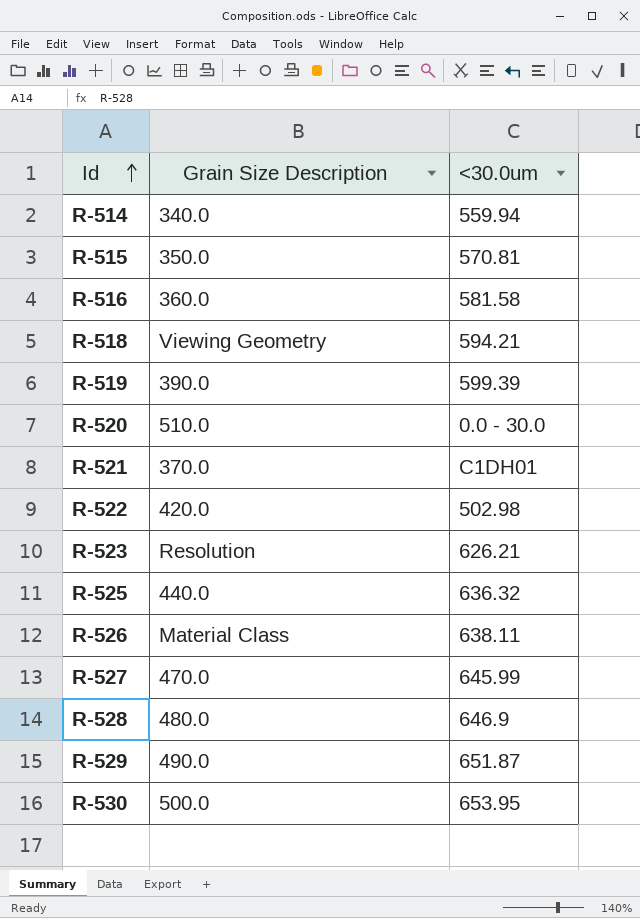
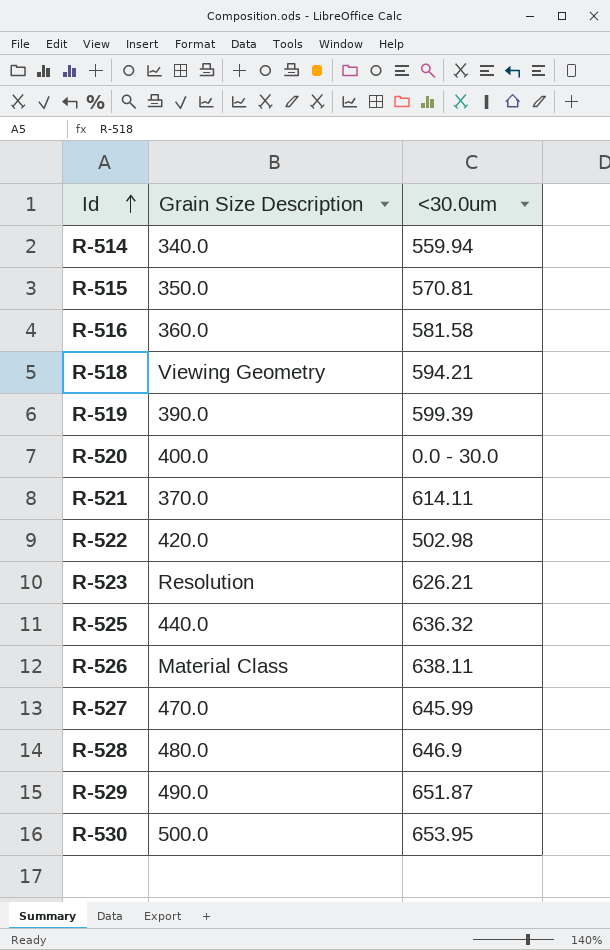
R-520 | Grain Size Description: 510.0 -> 400.0
R-521 | <30.0um: C1DH01 -> 614.11

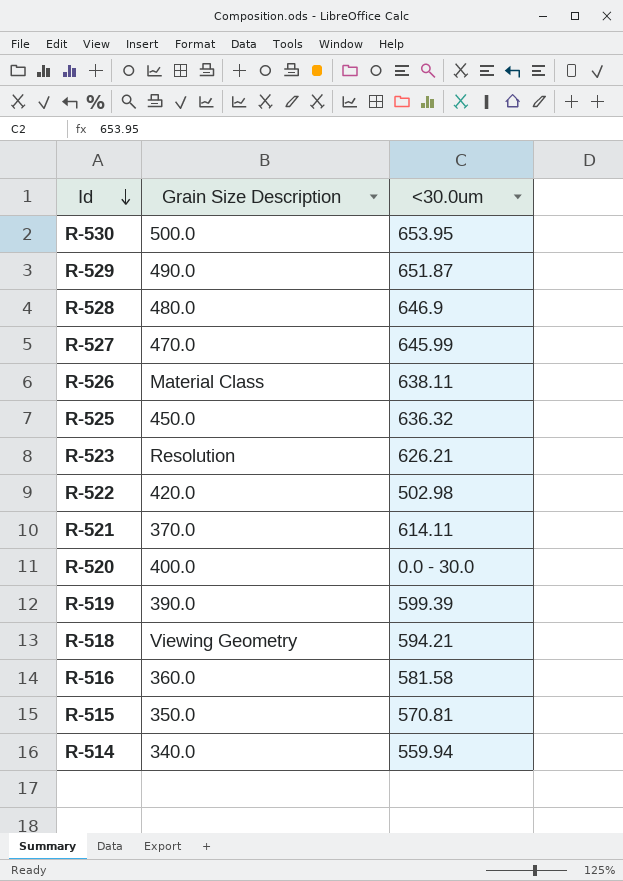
row order: Id ascending -> Id descending
R-525 | Grain Size Description: 440.0 -> 450.0

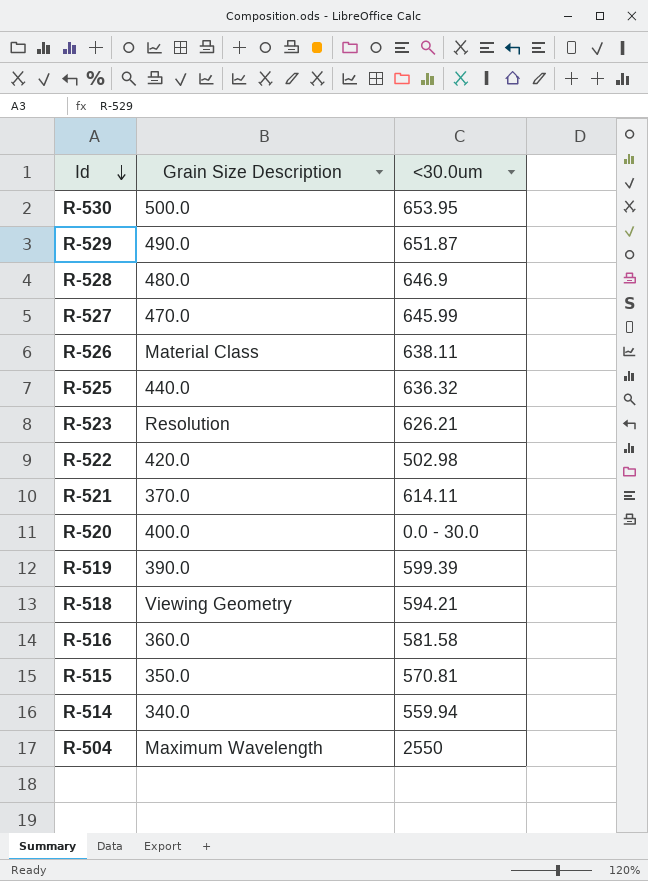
R-525 | Grain Size Description: 450.0 -> 440.0
row R-504: none -> Maximum Wavelength | 2550

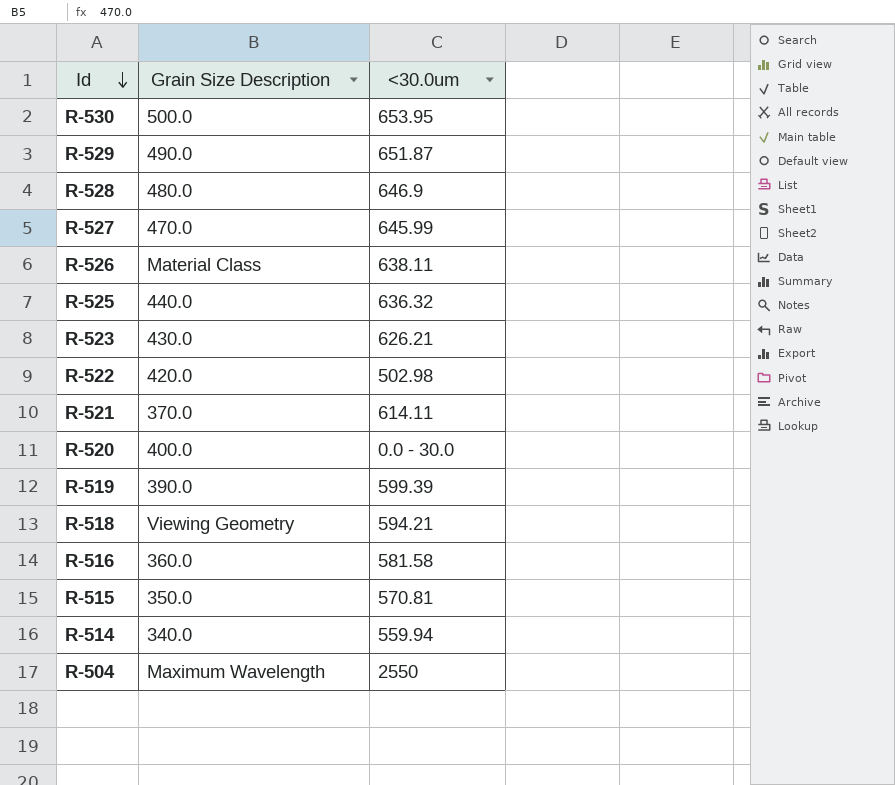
R-523 | Grain Size Description: Resolution -> 430.0

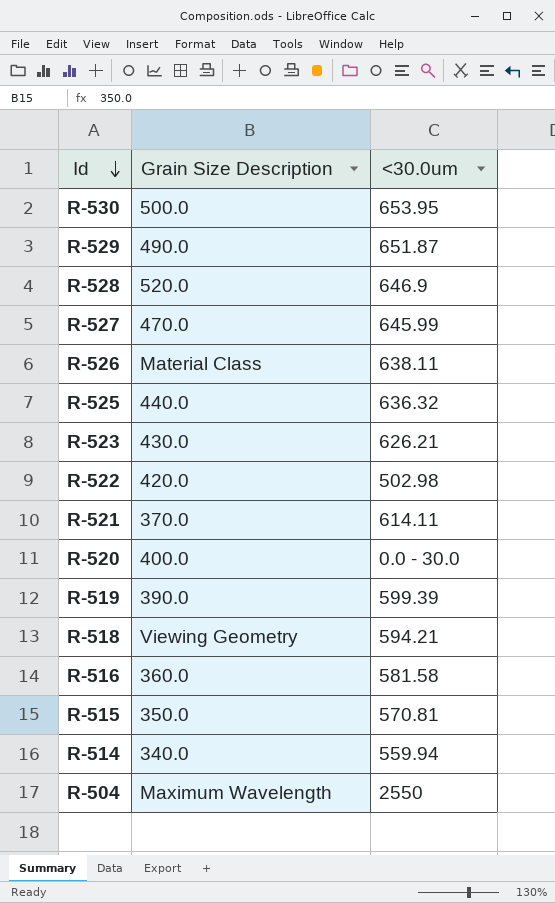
R-528 | Grain Size Description: 480.0 -> 520.0

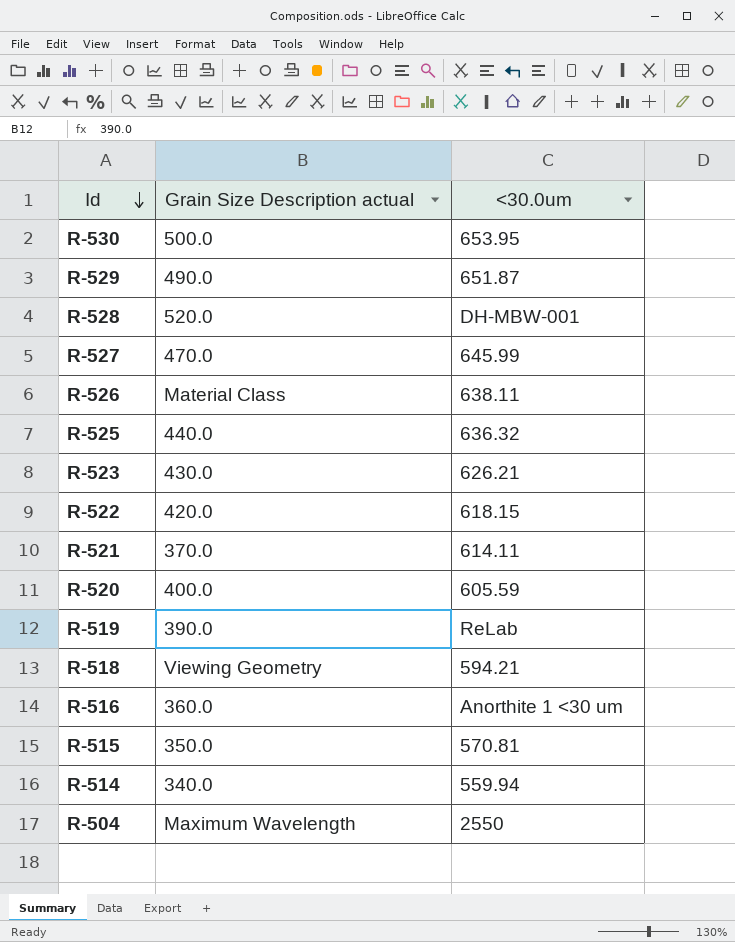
column name: Grain Size Description -> Grain Size Description actual
R-528 | <30.0um: 646.9 -> DH-MBW-001
R-522 | <30.0um: 502.98 -> 618.15
R-520 | <30.0um: 0.0 - 30.0 -> 605.59
R-519 | <30.0um: 599.39 -> ReLab
R-516 | <30.0um: 581.58 -> Anorthite 1 <30 um

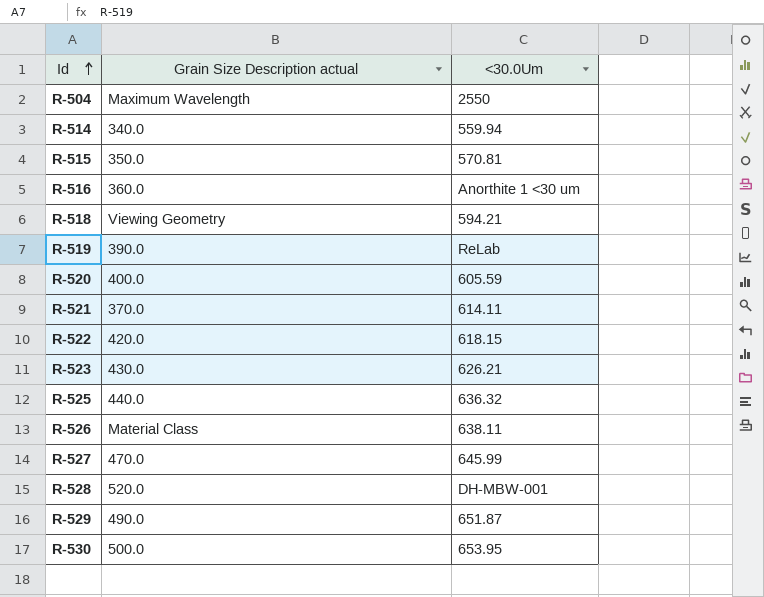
row order: Id descending -> Id ascending
column name: <30.0um -> <30.0Um

